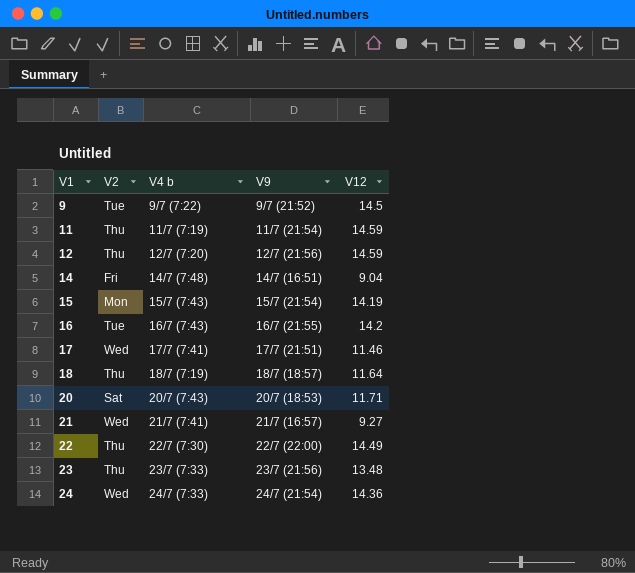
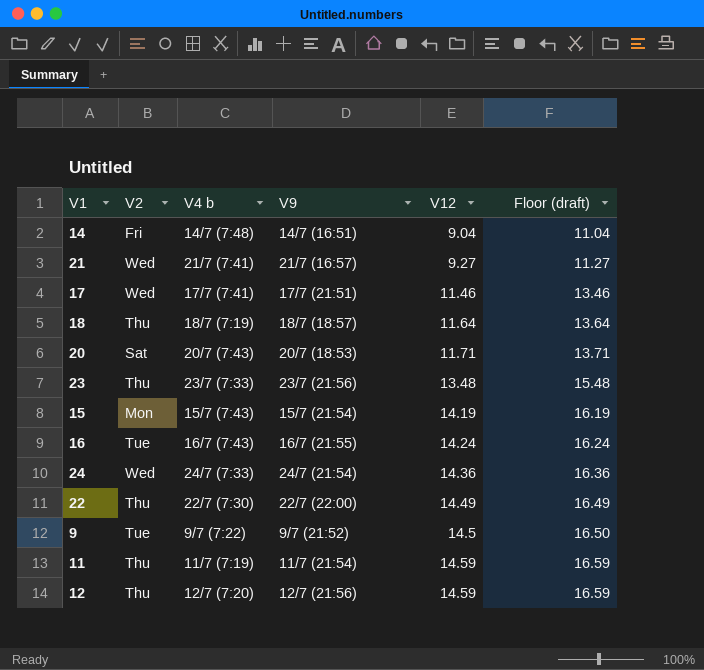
row order: V1 ascending -> V12 ascending
column Floor (draft) | formula: none -> [V12] + 2
16 | V12: 14.2 -> 14.24

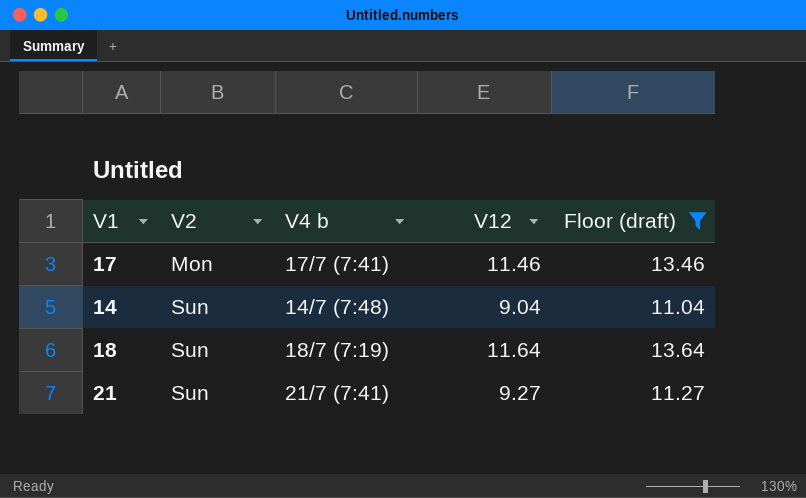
filter: none -> Floor (draft) <= 13.64
row order: V12 ascending -> V2 ascending
column V9 | position: 4 -> none
17 | V2: Wed -> Mon
14 | V2: Fri -> Sun
18 | V2: Thu -> Sun
21 | V2: Wed -> Sun

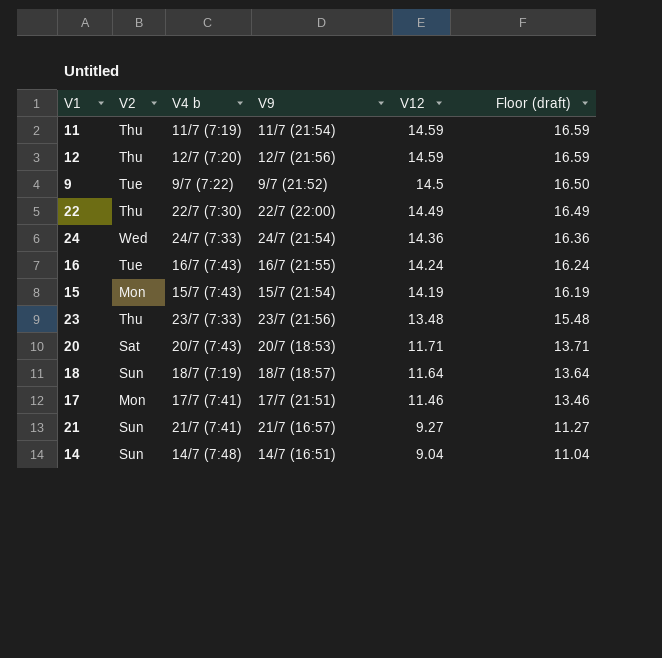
filter: Floor (draft) <= 13.64 -> none
row order: V2 ascending -> V12 descending
column V9 | position: none -> 4

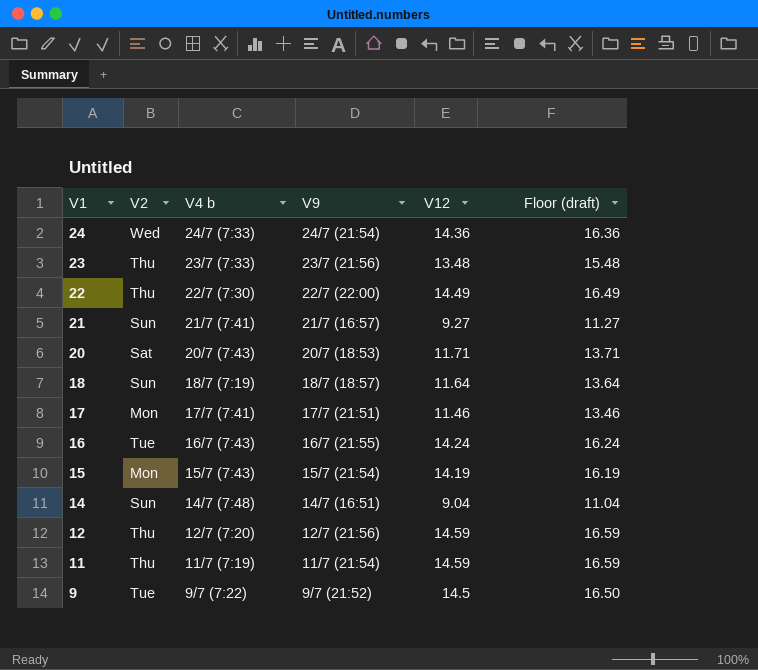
row order: V12 descending -> V1 descending

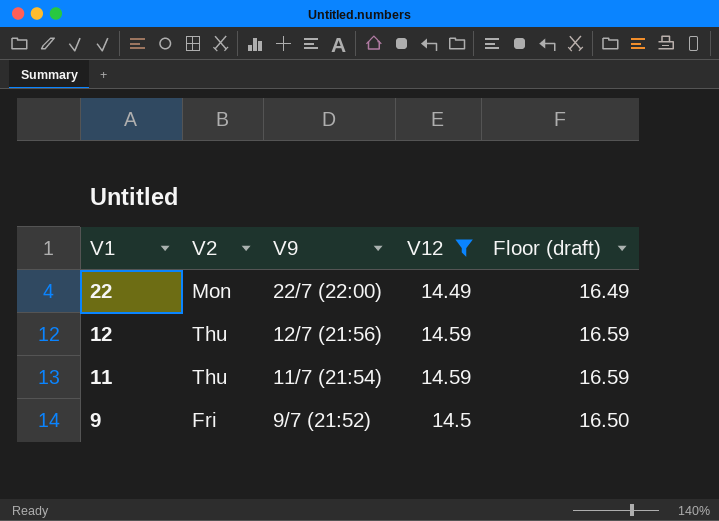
filter: none -> V12 >= 14.49
column V4 b | position: 3 -> none
22 | V2: Thu -> Mon
9 | V2: Tue -> Fri

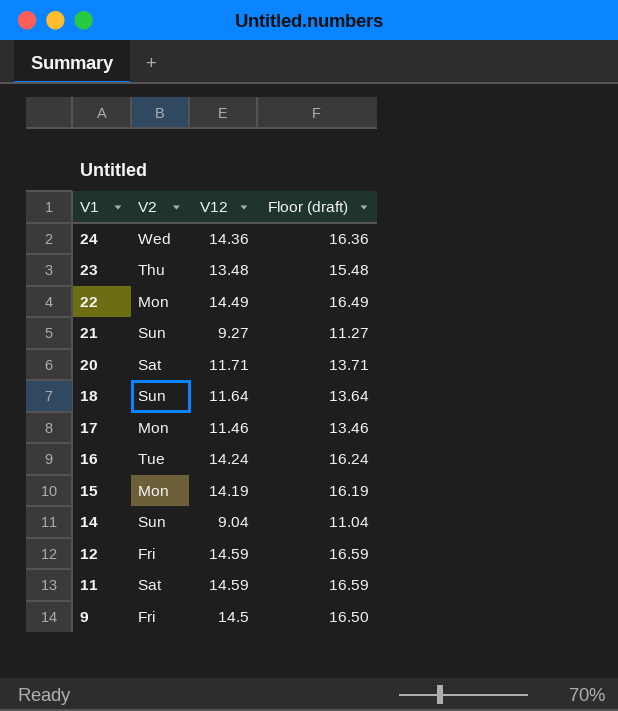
filter: V12 >= 14.49 -> none
column V9 | position: 3 -> none
12 | V2: Thu -> Fri
11 | V2: Thu -> Sat

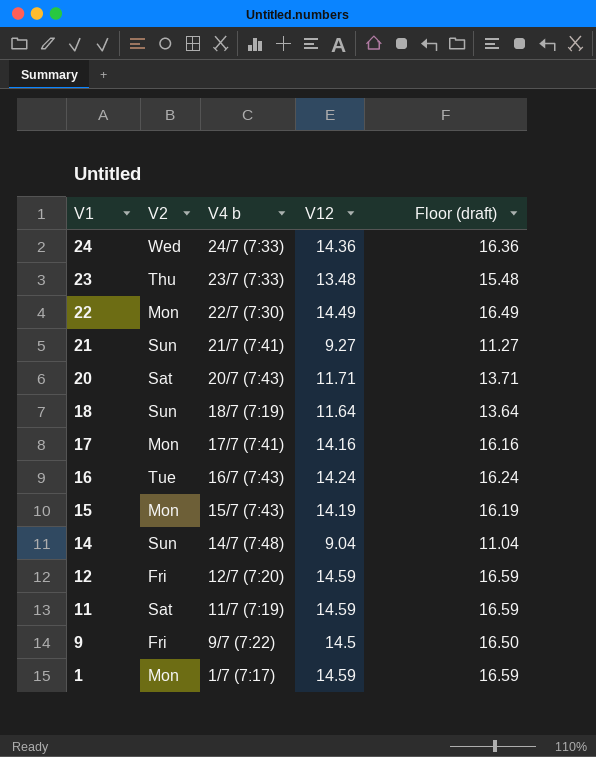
column V4 b | position: none -> 3
17 | V12: 11.46 -> 14.16
17 | Floor (draft): 13.46 -> 16.16
row 1: none -> Mon | 1/7 (7:17) | 14.59 | 16.59

